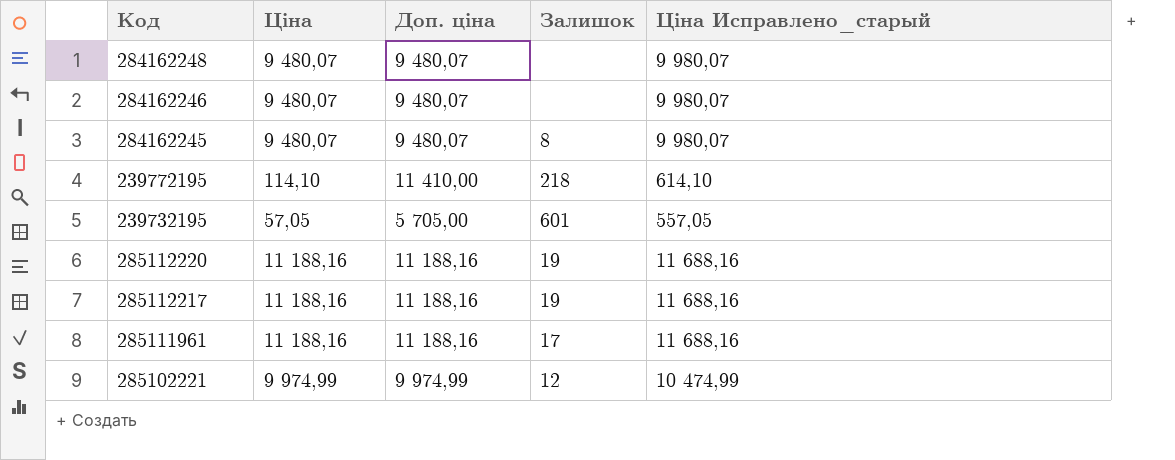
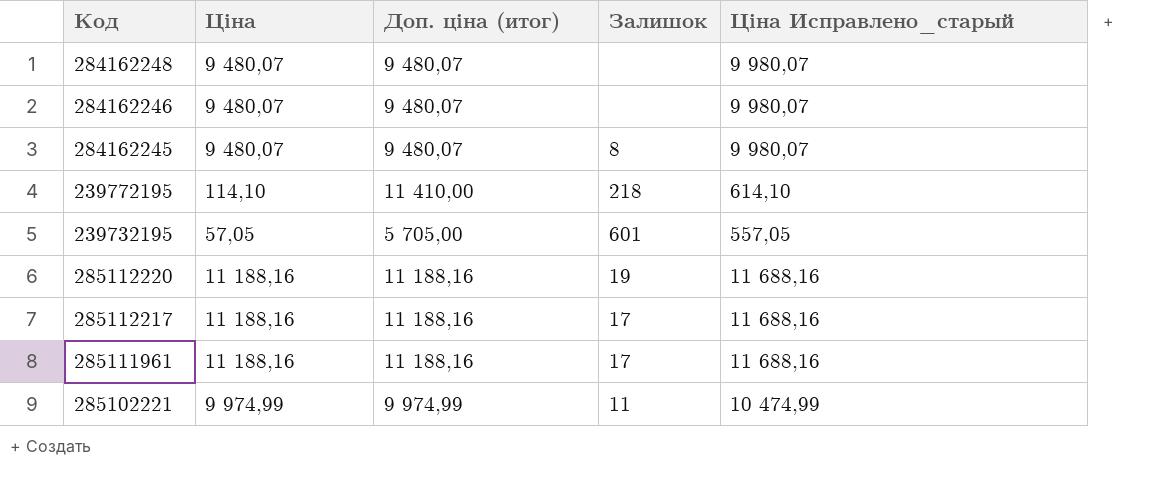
column name: Доп. ціна -> Доп. ціна (итог)
285112217 | Залишок: 19 -> 17
285102221 | Залишок: 12 -> 11

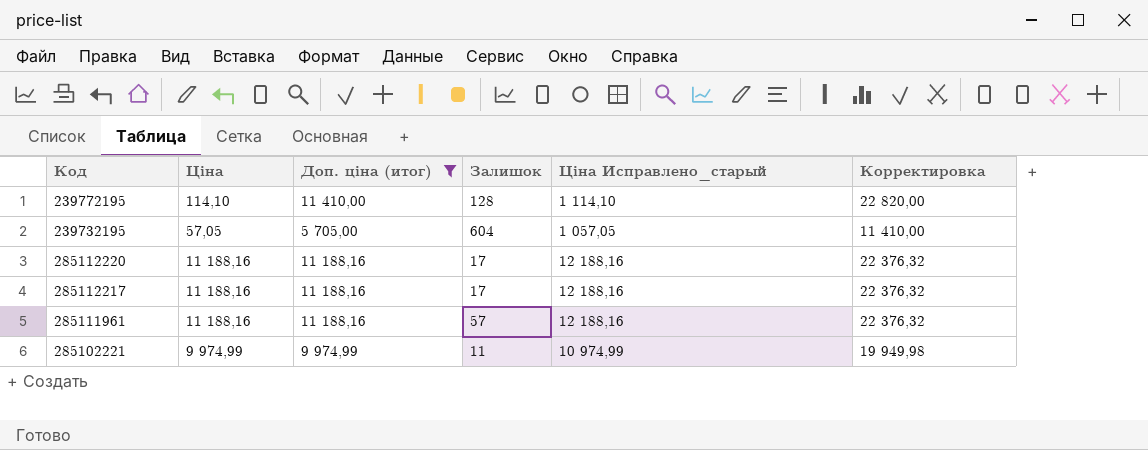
filter: none -> Доп. ціна (итог) != 9 480,07
column Ціна Исправлено_старый | formula: [Ціна] + 500 -> [Ціна] + 1000
column Корректировка | formula: none -> [Доп. ціна (итог)] * 2
239772195 | Залишок: 218 -> 128
239732195 | Залишок: 601 -> 604
285112220 | Залишок: 19 -> 17
285111961 | Залишок: 17 -> 57

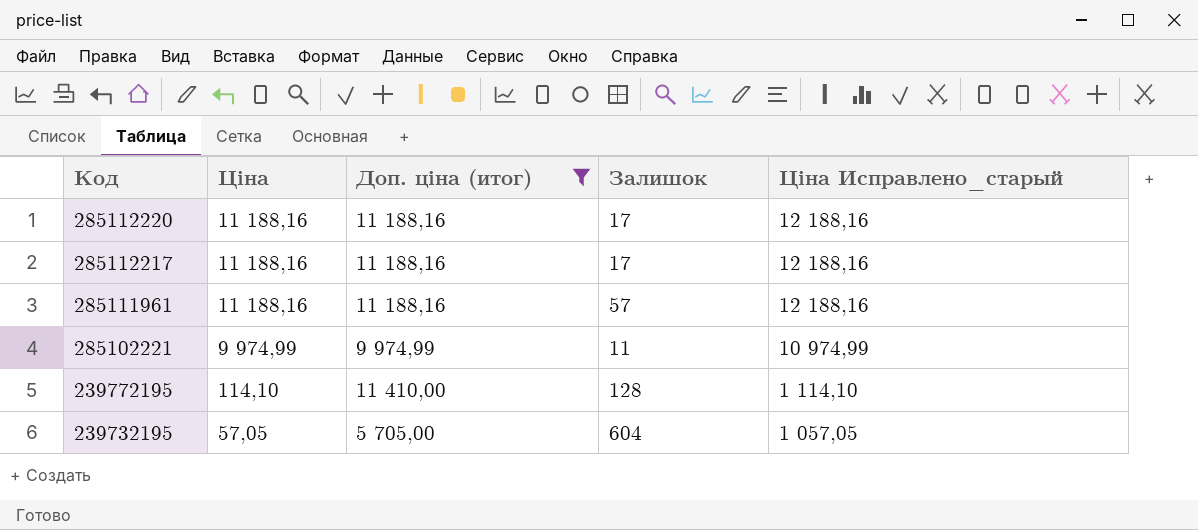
row order: none -> Код descending
column Корректировка | formula: [Доп. ціна (итог)] * 2 -> none

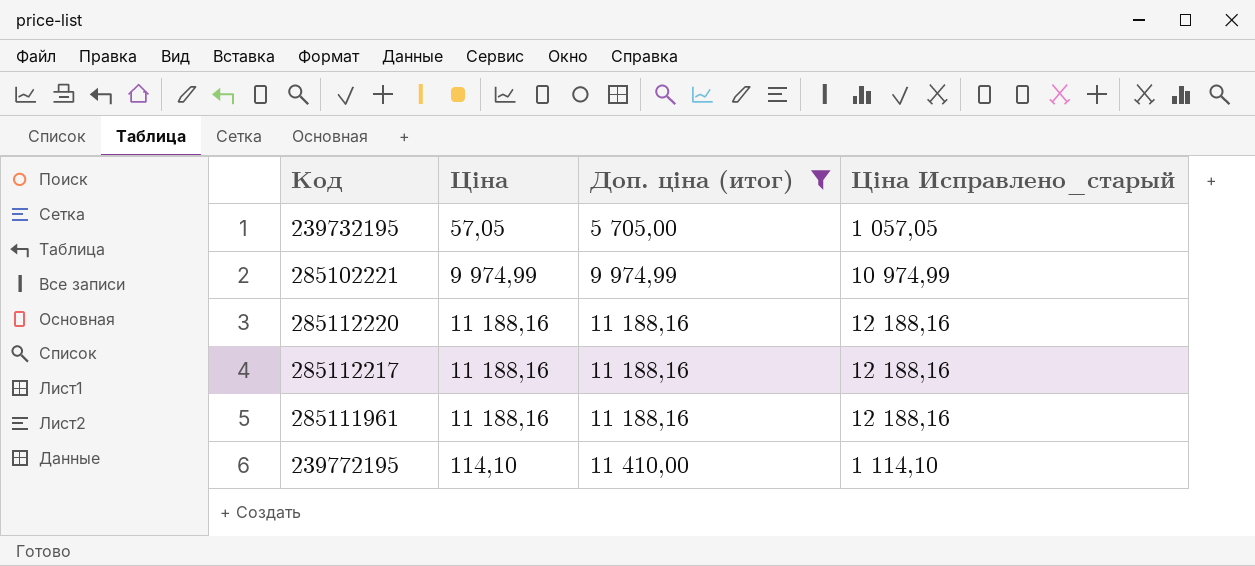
row order: Код descending -> Доп. ціна (итог) ascending
column Залишок | position: 4 -> none

